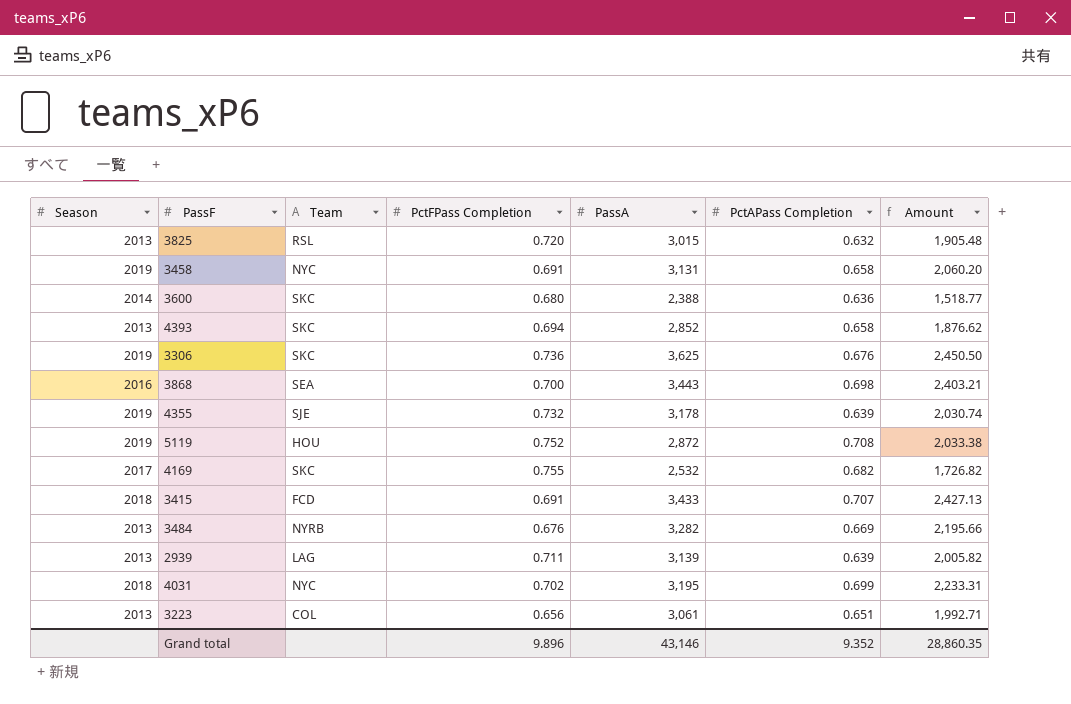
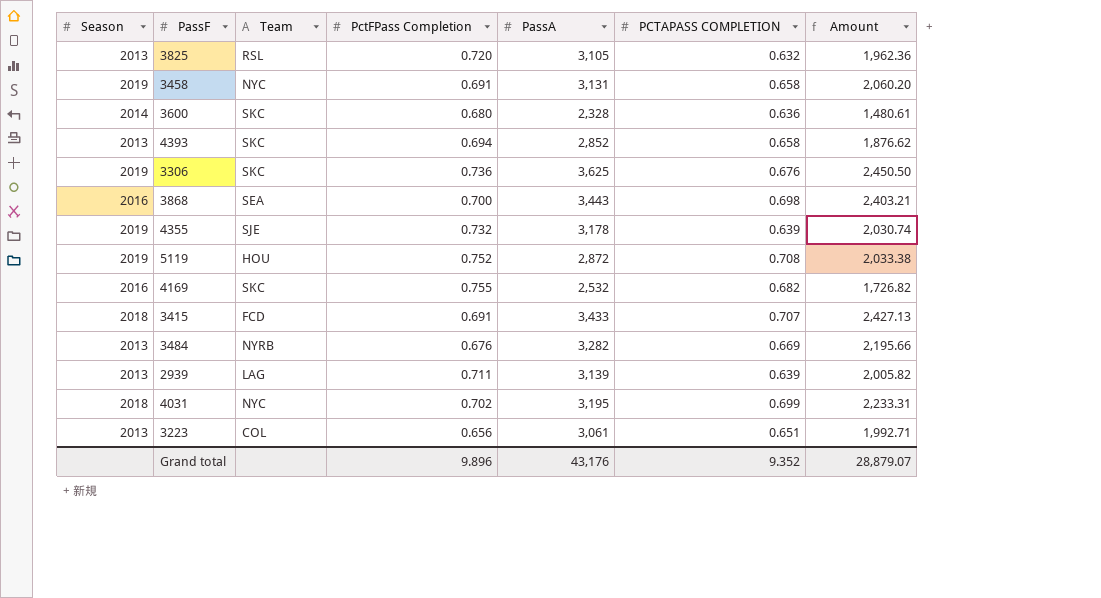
column name: PctAPass Completion -> PCTAPASS COMPLETION
3825 | PassA: 3,015 -> 3,105
3825 | Amount: 1,905.48 -> 1,962.36
3600 | PassA: 2,388 -> 2,328
3600 | Amount: 1,518.77 -> 1,480.61
4169 | Season: 2017 -> 2016
Grand total | PassA: 43,146 -> 43,176
Grand total | Amount: 28,860.35 -> 28,879.07

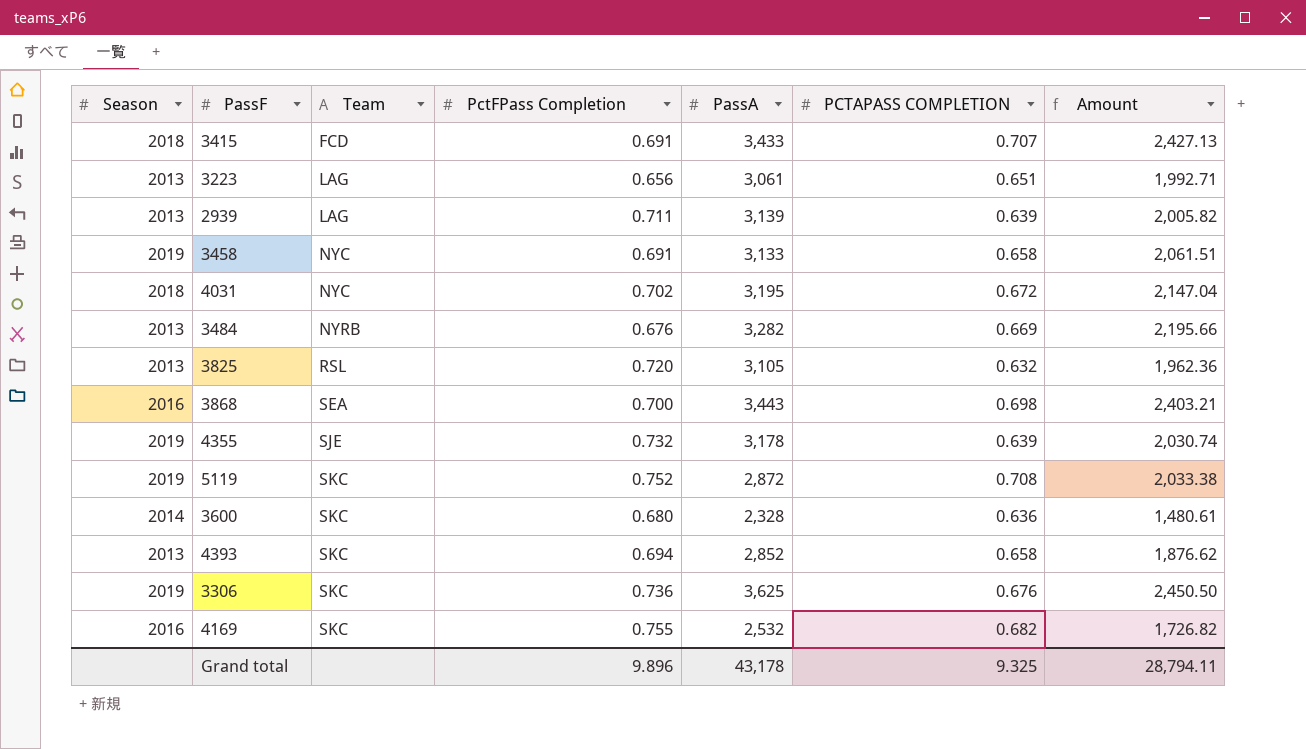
row order: none -> Team ascending
3223 | Team: COL -> LAG
3458 | PassA: 3,131 -> 3,133
3458 | Amount: 2,060.20 -> 2,061.51
4031 | PCTAPASS COMPLETION: 0.699 -> 0.672
4031 | Amount: 2,233.31 -> 2,147.04
5119 | Team: HOU -> SKC
Grand total | PassA: 43,176 -> 43,178
Grand total | PCTAPASS COMPLETION: 9.352 -> 9.325
Grand total | Amount: 28,879.07 -> 28,794.11

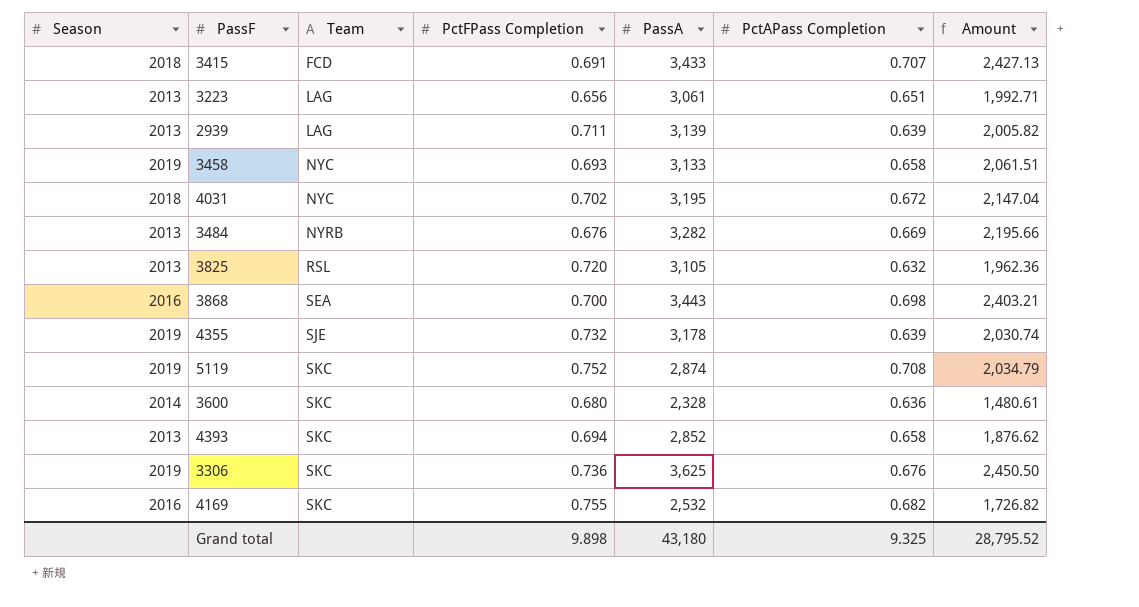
column name: PCTAPASS COMPLETION -> PctAPass Completion
3458 | PctFPass Completion: 0.691 -> 0.693
5119 | PassA: 2,872 -> 2,874
5119 | Amount: 2,033.38 -> 2,034.79
Grand total | PctFPass Completion: 9.896 -> 9.898
Grand total | PassA: 43,178 -> 43,180
Grand total | Amount: 28,794.11 -> 28,795.52

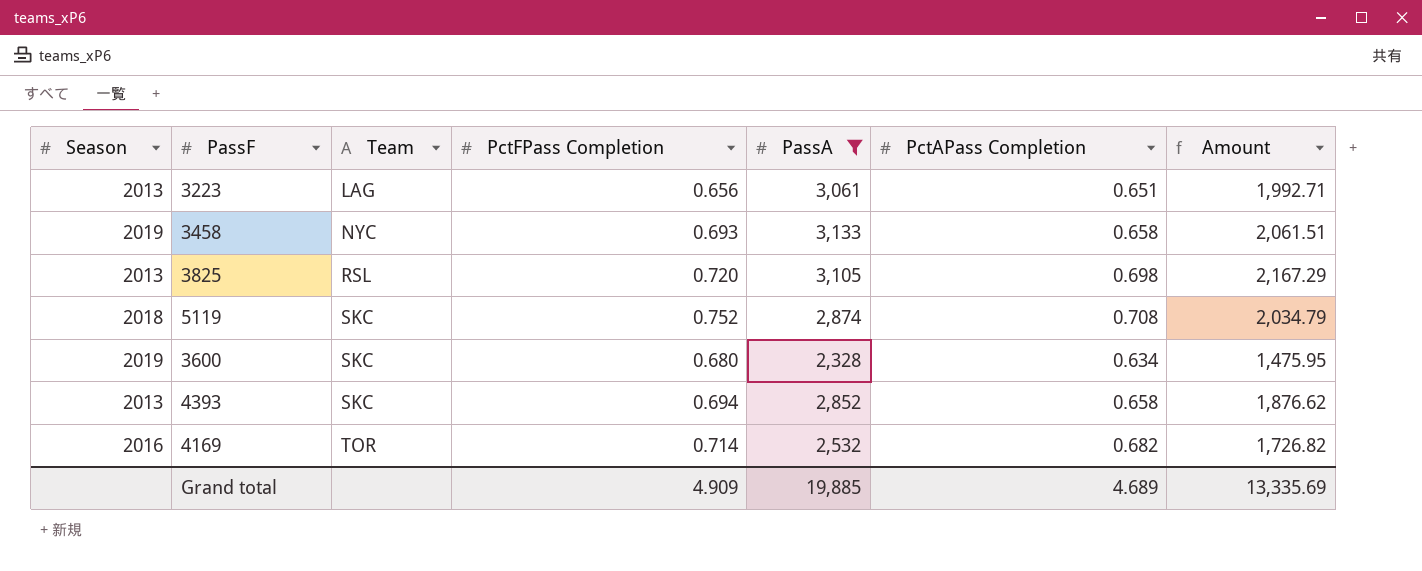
filter: none -> PassA <= 3,133
3825 | PctAPass Completion: 0.632 -> 0.698
3825 | Amount: 1,962.36 -> 2,167.29
5119 | Season: 2019 -> 2018
3600 | Season: 2014 -> 2019
3600 | PctAPass Completion: 0.636 -> 0.634
3600 | Amount: 1,480.61 -> 1,475.95
4169 | Team: SKC -> TOR
4169 | PctFPass Completion: 0.755 -> 0.714
Grand total | PctFPass Completion: 9.898 -> 4.909
Grand total | PassA: 43,180 -> 19,885
Grand total | PctAPass Completion: 9.325 -> 4.689
Grand total | Amount: 28,795.52 -> 13,335.69

